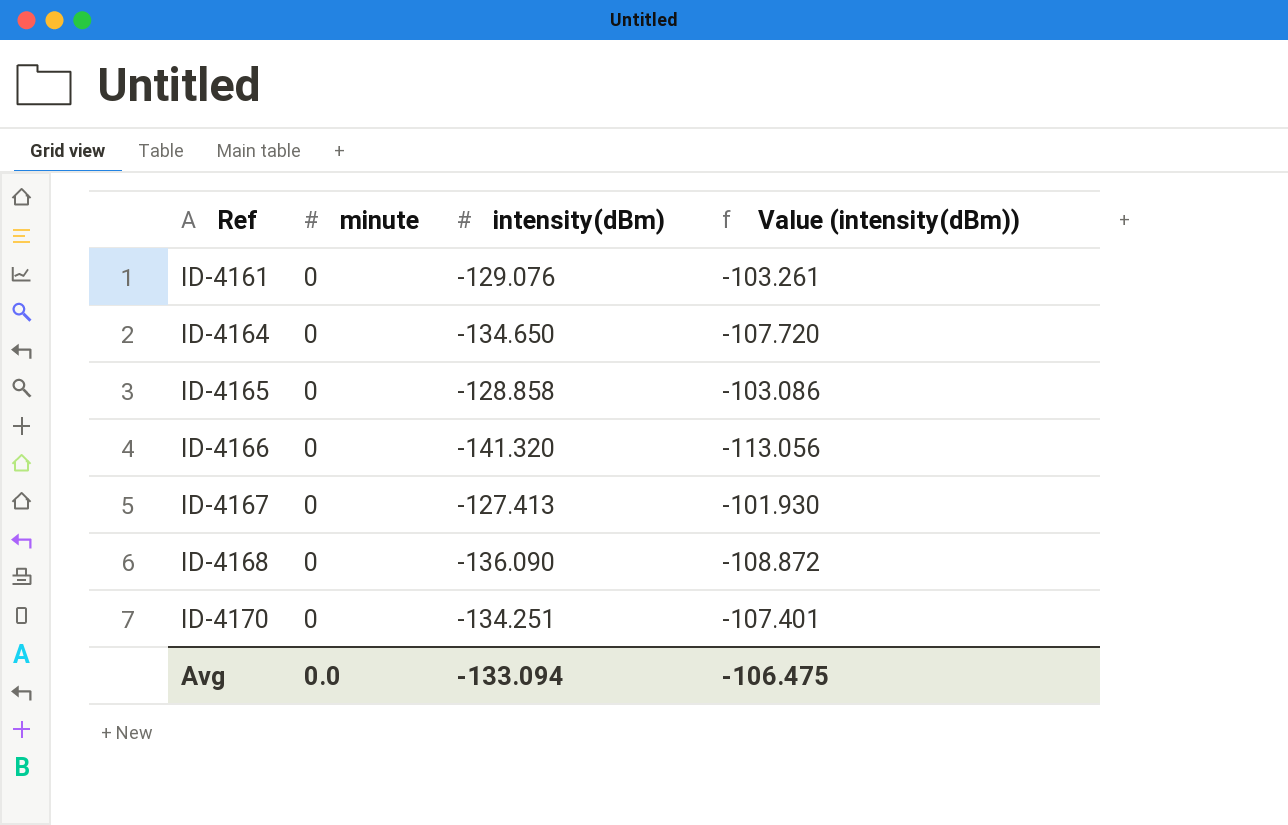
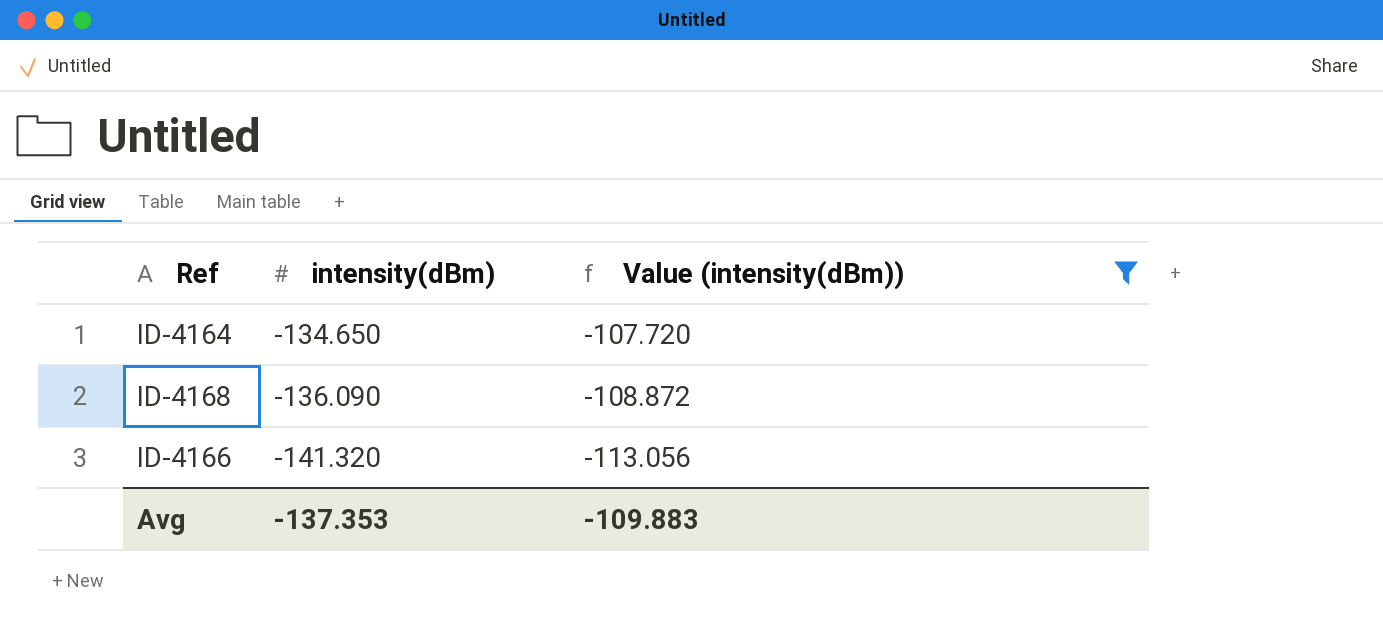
filter: none -> Value (intensity(dBm)) <= -107.720
row order: Ref ascending -> intensity(dBm) descending
column minute | position: 2 -> none
Avg | intensity(dBm): -133.094 -> -137.353
Avg | Value (intensity(dBm)): -106.475 -> -109.883

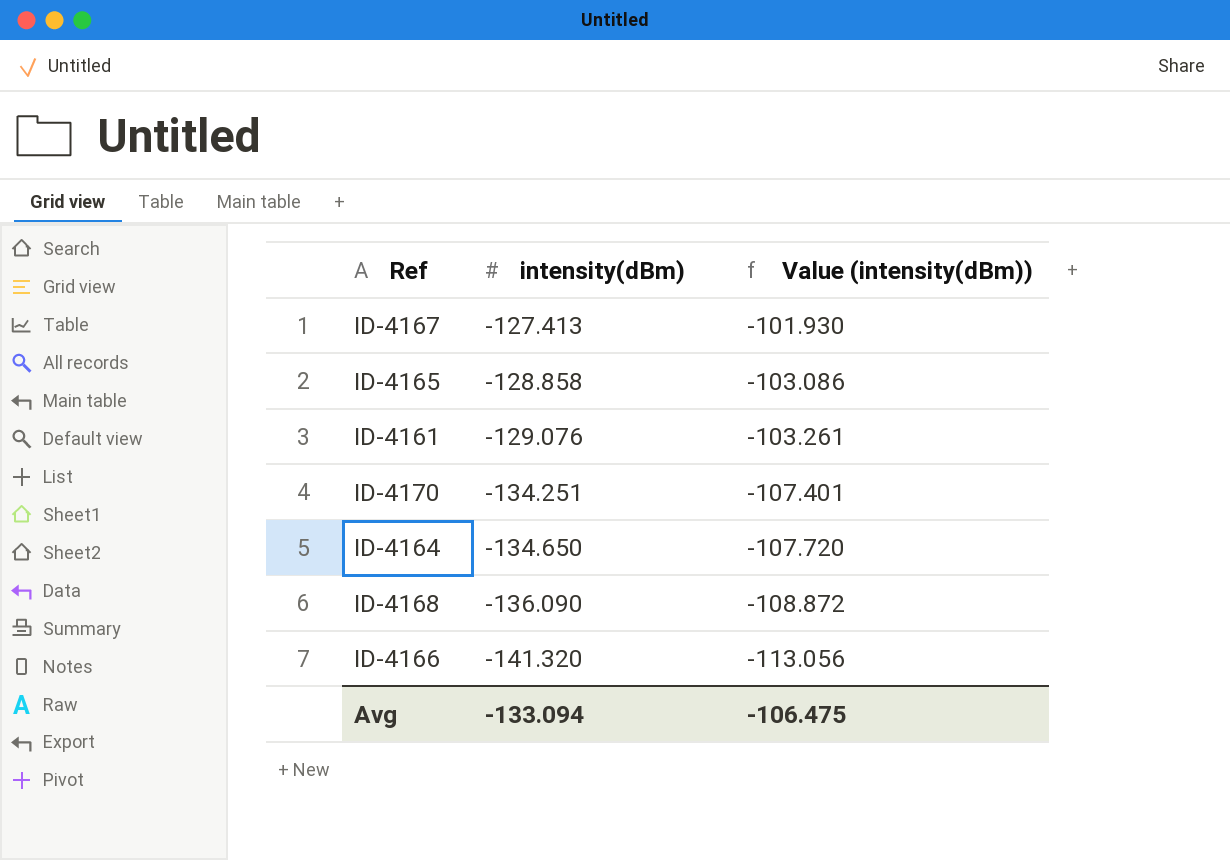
filter: Value (intensity(dBm)) <= -107.720 -> none
Avg | intensity(dBm): -137.353 -> -133.094
Avg | Value (intensity(dBm)): -109.883 -> -106.475

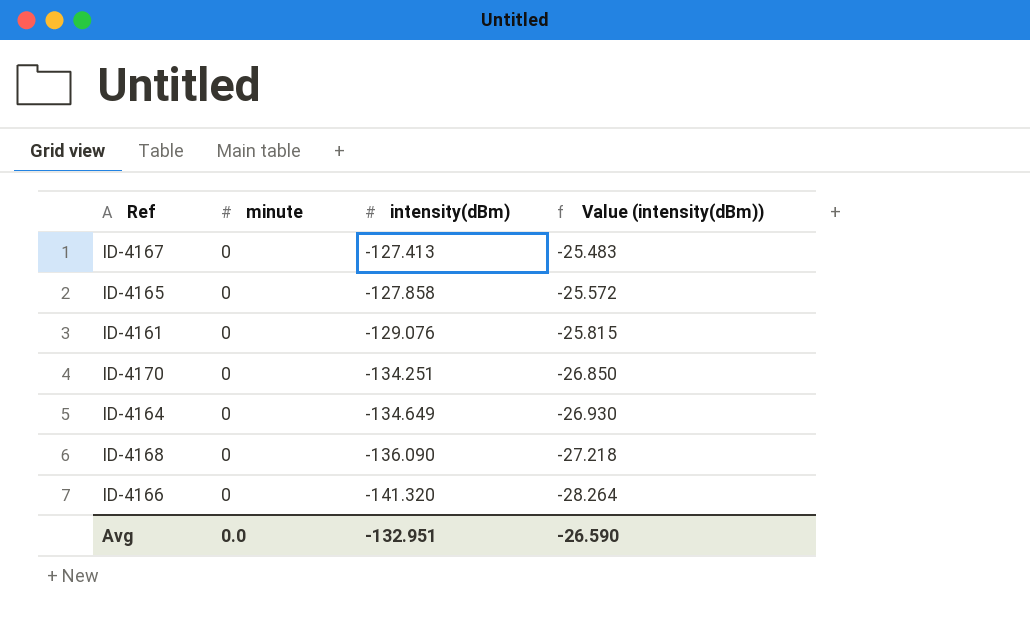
column minute | position: none -> 2
column Value (intensity(dBm)) | formula: [intensity(dBm)] * 0.8 -> [intensity(dBm)] * 0.2
ID-4165 | intensity(dBm): -128.858 -> -127.858
ID-4164 | intensity(dBm): -134.650 -> -134.649
Avg | intensity(dBm): -133.094 -> -132.951
Avg | Value (intensity(dBm)): -106.475 -> -26.590

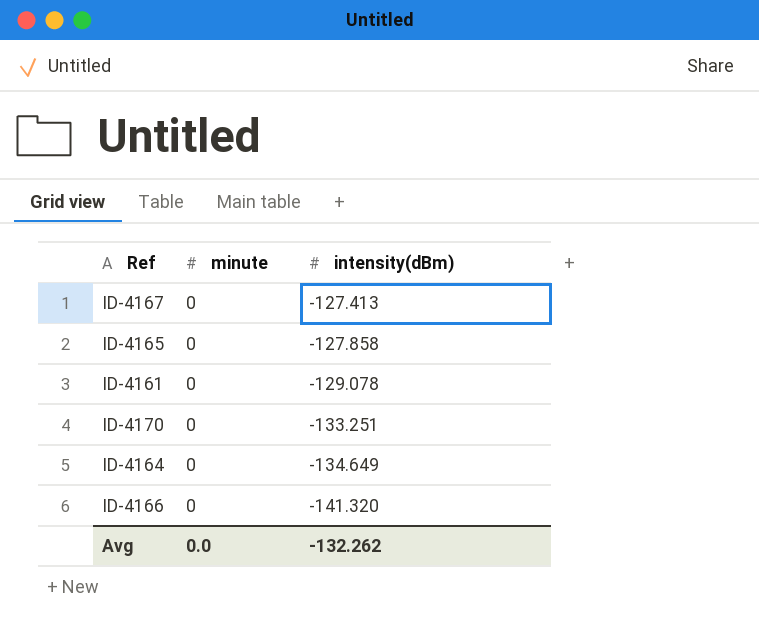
column Value (intensity(dBm)) | formula: [intensity(dBm)] * 0.2 -> none
row ID-4168: 0 | -136.090 | -27.218 -> none
ID-4161 | intensity(dBm): -129.076 -> -129.078
ID-4170 | intensity(dBm): -134.251 -> -133.251
Avg | intensity(dBm): -132.951 -> -132.262

